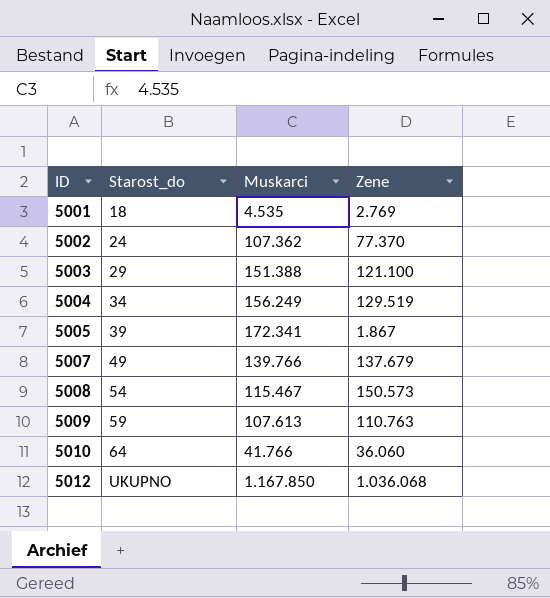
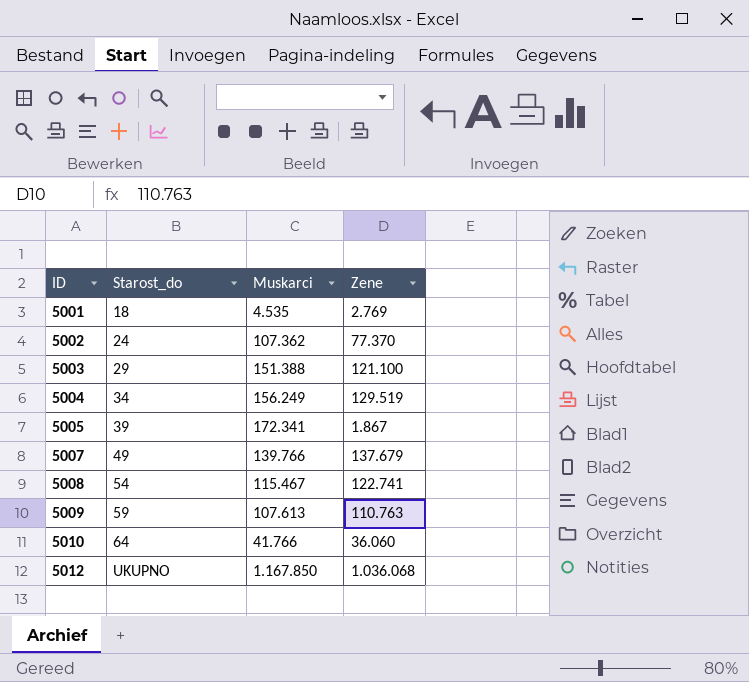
5008 | Zene: 150.573 -> 122.741

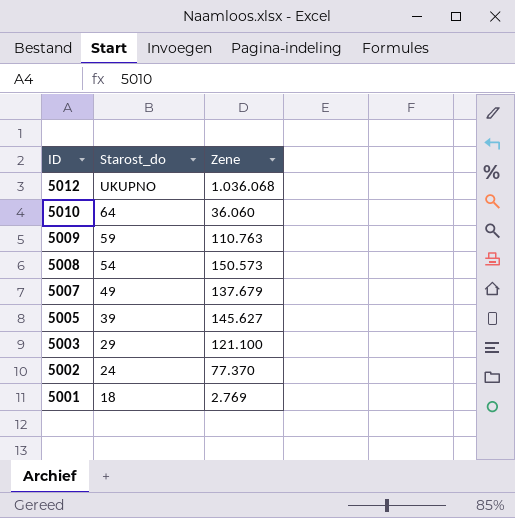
row order: ID ascending -> ID descending
column Muskarci | position: 3 -> none
row 5004: 34 | 156.249 | 129.519 -> none
5008 | Zene: 122.741 -> 150.573
5005 | Zene: 1.867 -> 145.627

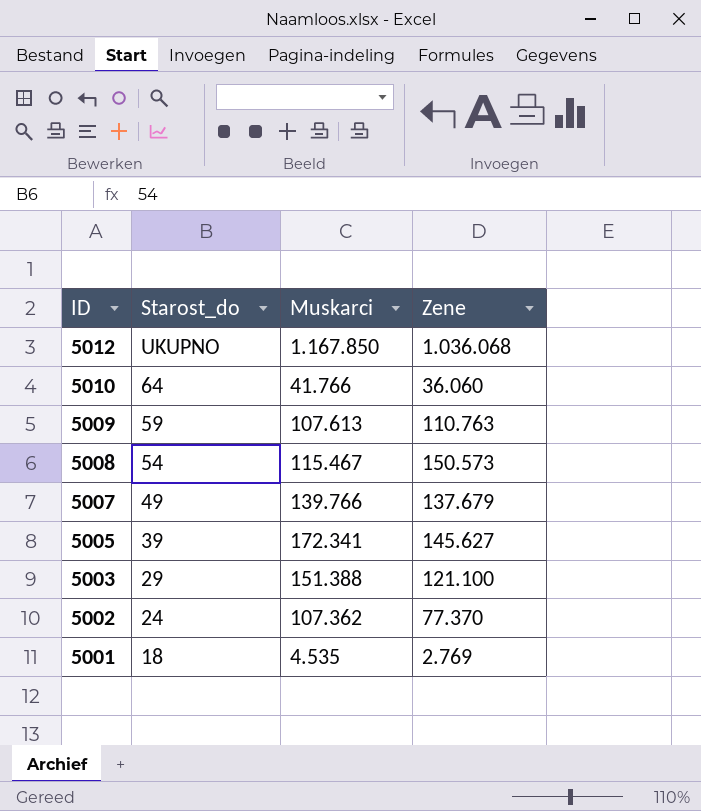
column Muskarci | position: none -> 3

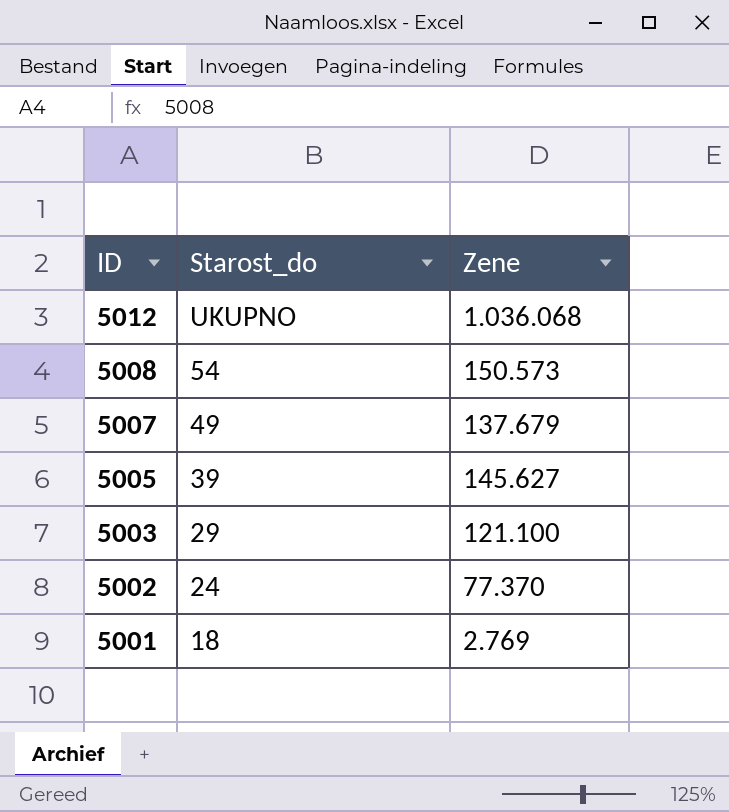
column Muskarci | position: 3 -> none
row 5010: 64 | 41.766 | 36.060 -> none
row 5009: 59 | 107.613 | 110.763 -> none

